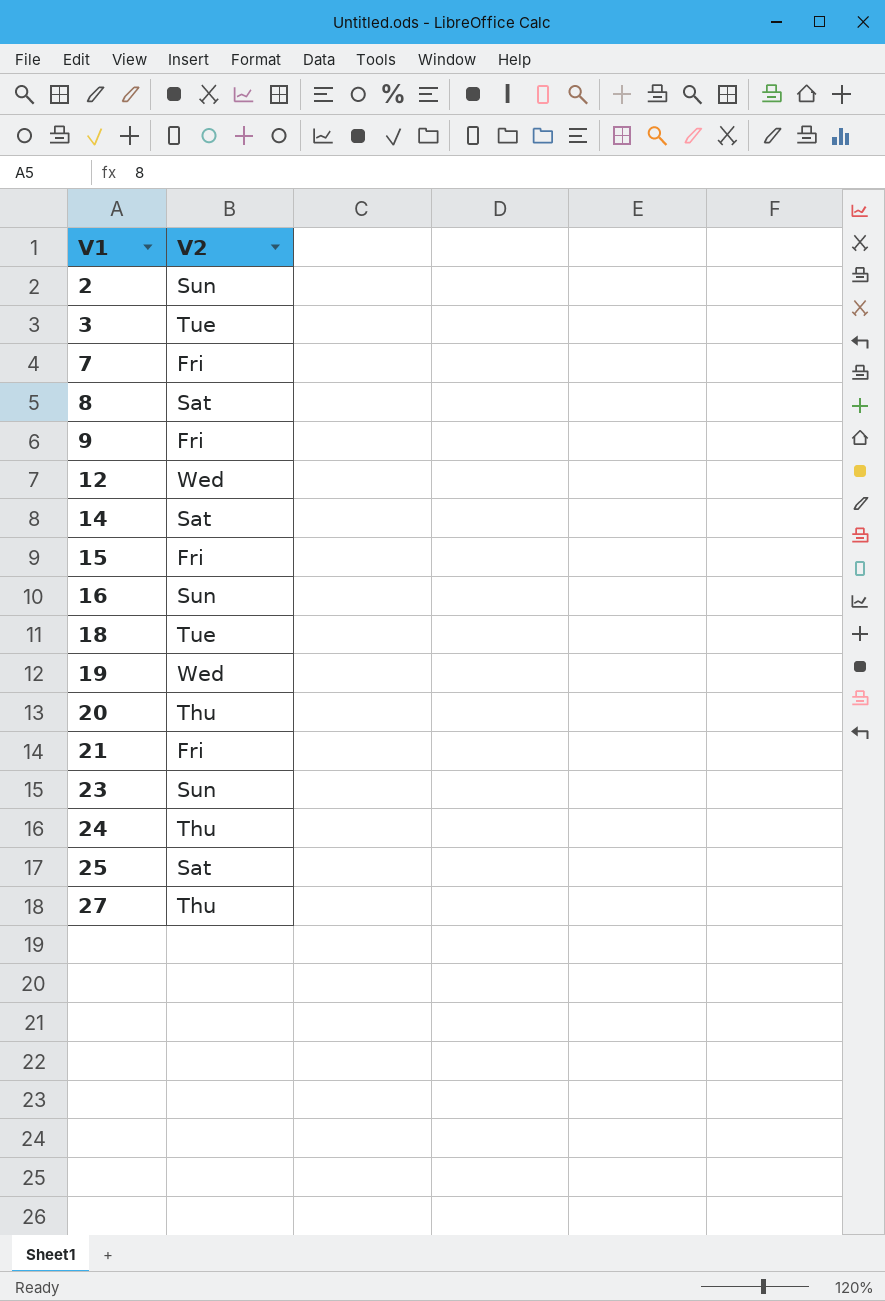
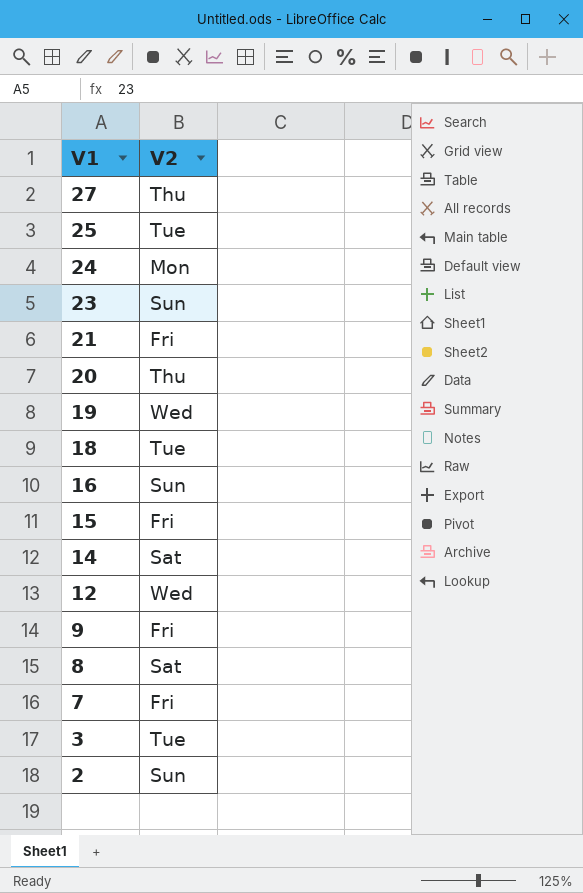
row order: V1 ascending -> V1 descending
25 | V2: Sat -> Tue
24 | V2: Thu -> Mon

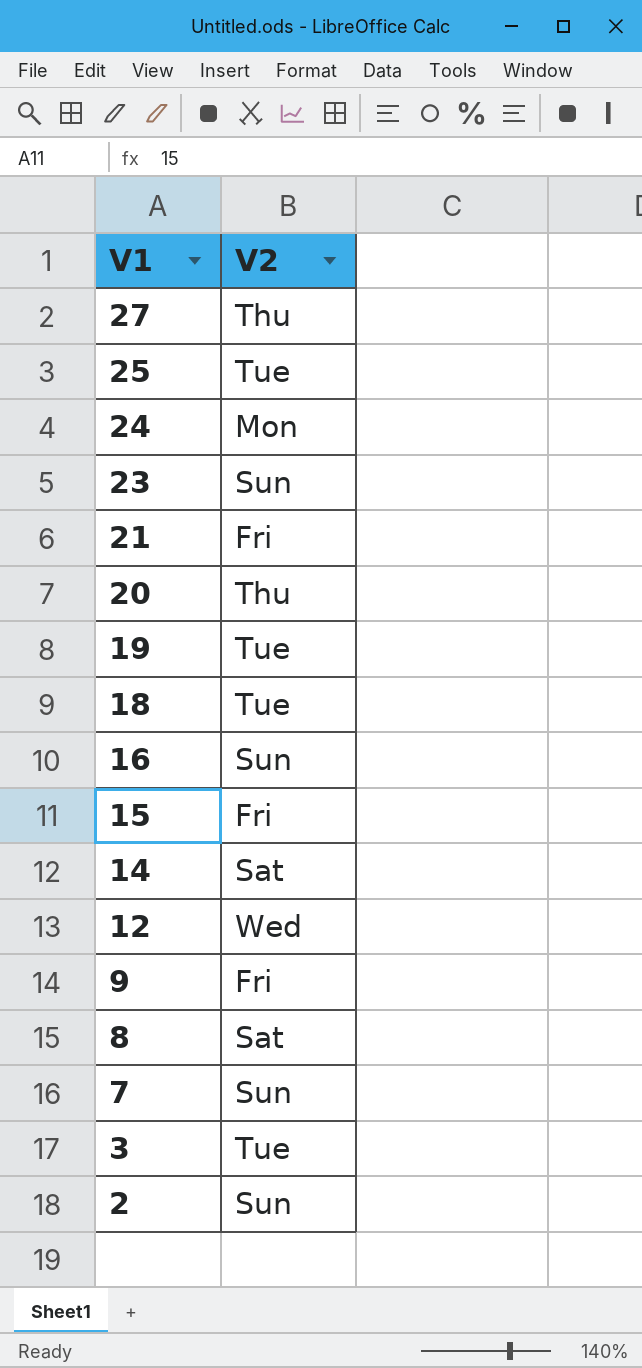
19 | V2: Wed -> Tue
7 | V2: Fri -> Sun

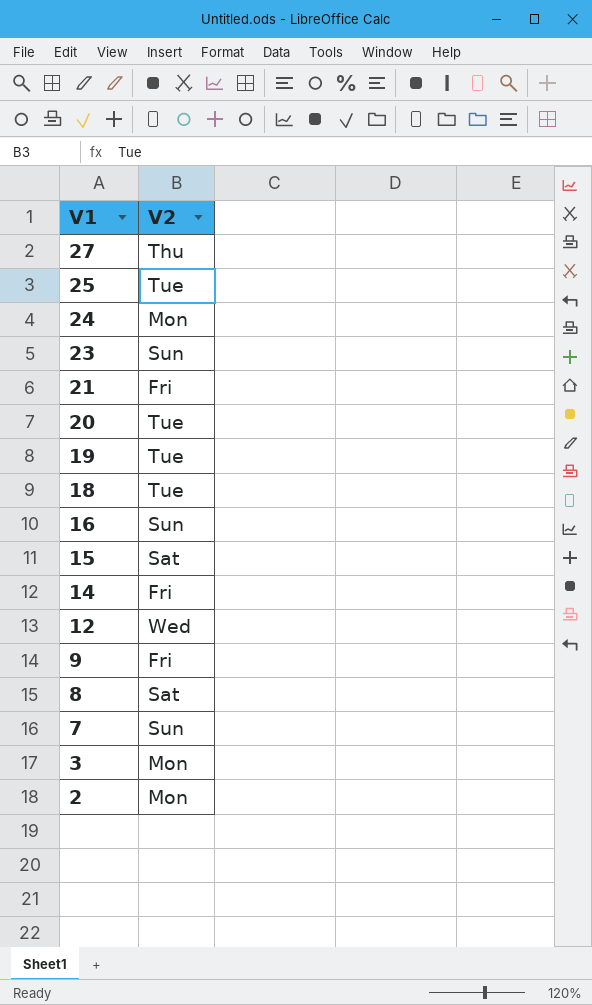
20 | V2: Thu -> Tue
15 | V2: Fri -> Sat
14 | V2: Sat -> Fri
3 | V2: Tue -> Mon
2 | V2: Sun -> Mon

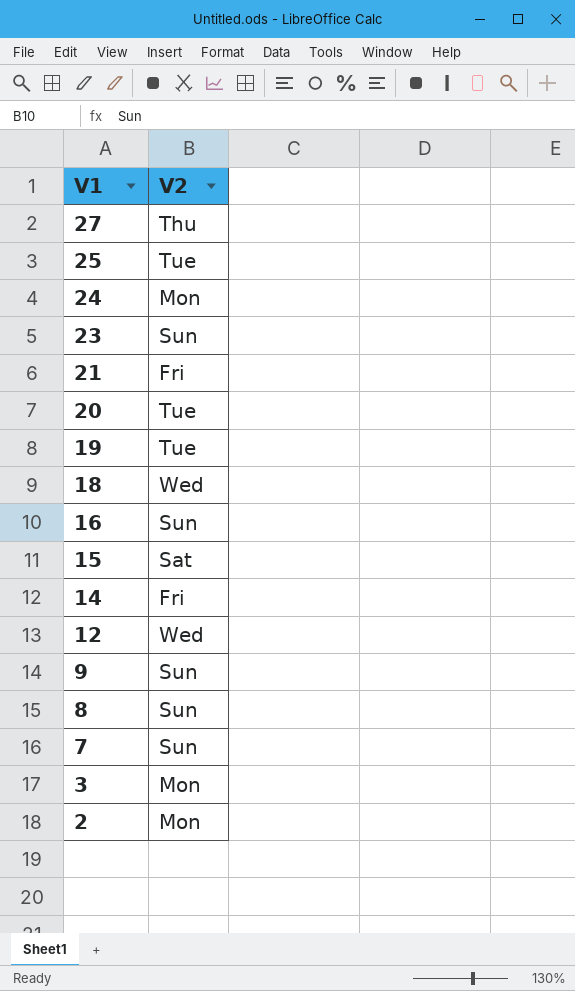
18 | V2: Tue -> Wed
9 | V2: Fri -> Sun
8 | V2: Sat -> Sun

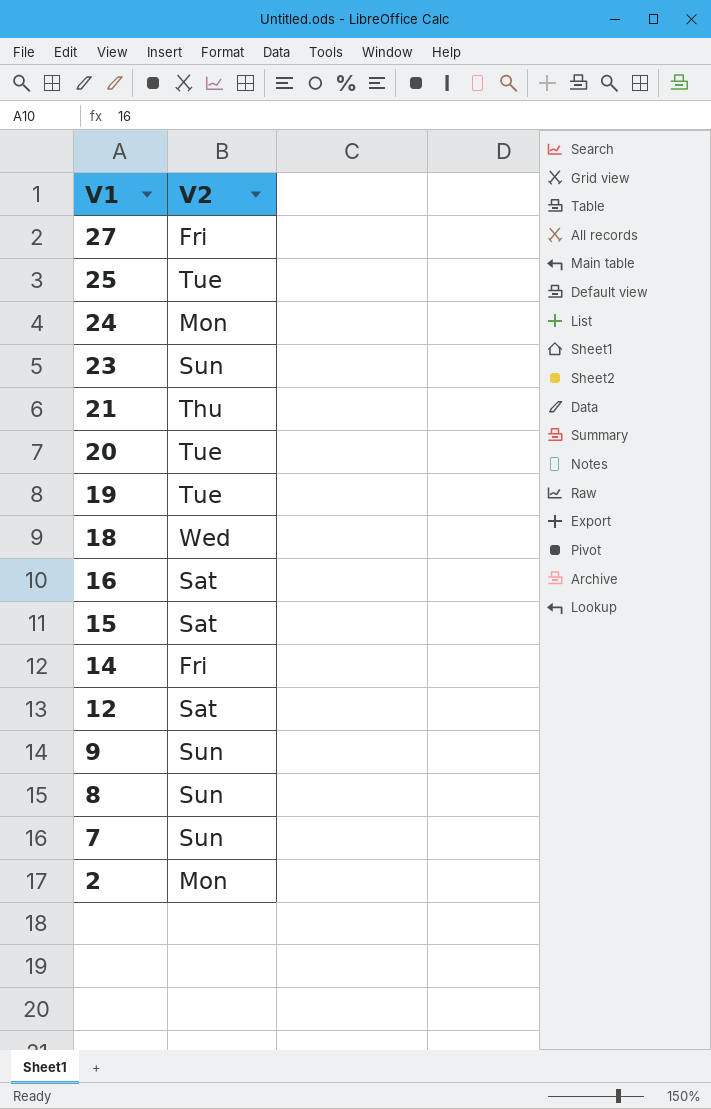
row 3: Mon -> none
27 | V2: Thu -> Fri
21 | V2: Fri -> Thu
16 | V2: Sun -> Sat
12 | V2: Wed -> Sat

